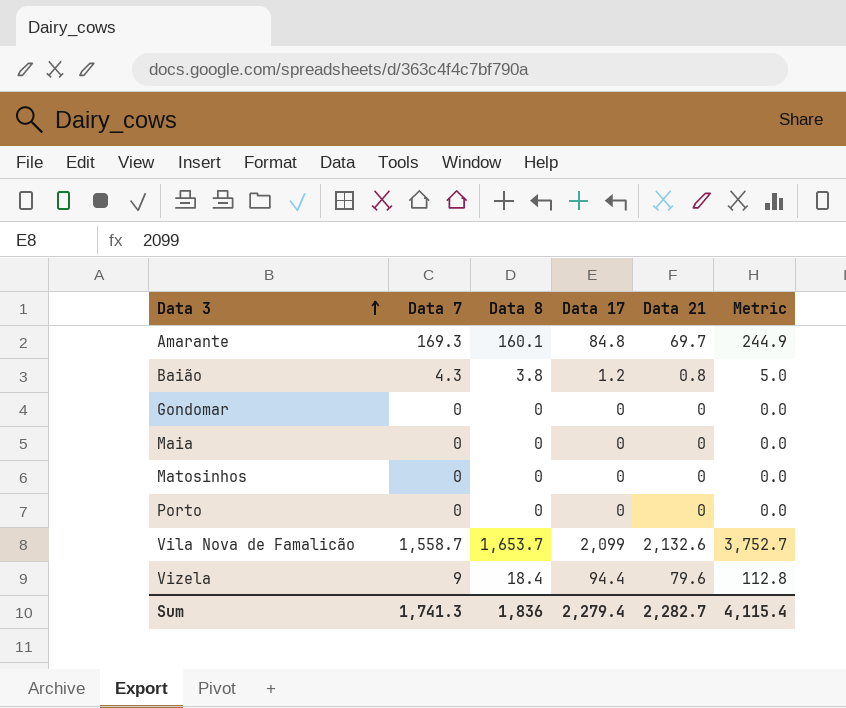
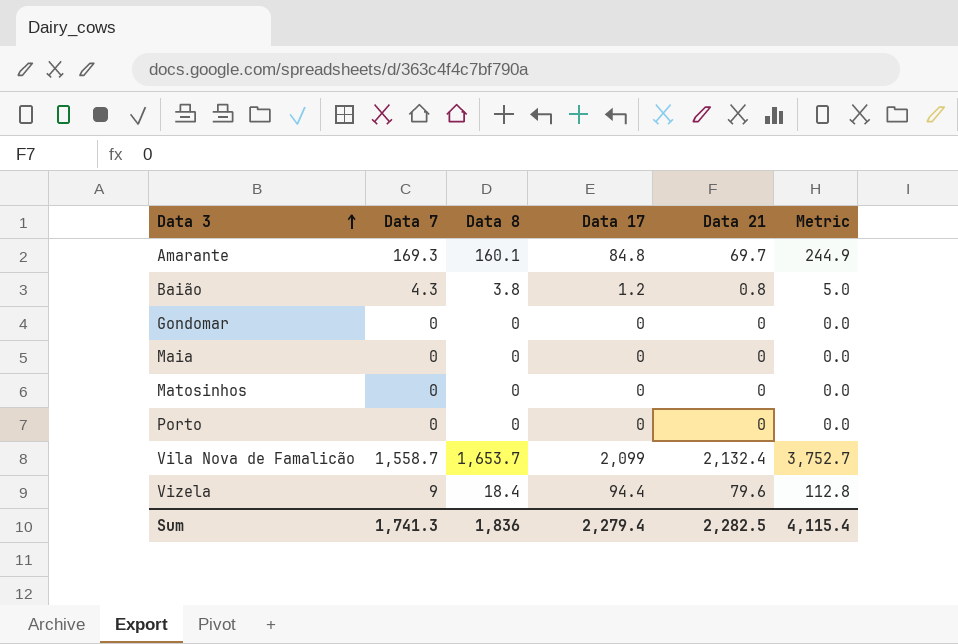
Vila Nova de Famalicão | Data 21: 2,132.6 -> 2,132.4
Sum | Data 21: 2,282.7 -> 2,282.5

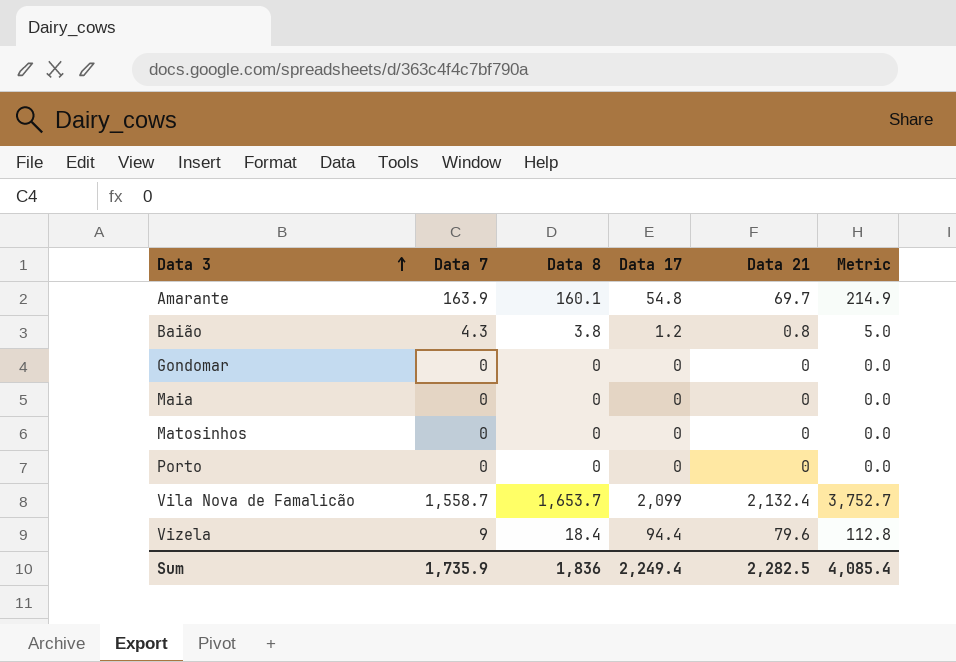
Amarante | Data 7: 169.3 -> 163.9
Amarante | Data 17: 84.8 -> 54.8
Amarante | Metric: 244.9 -> 214.9
Sum | Data 7: 1,741.3 -> 1,735.9
Sum | Data 17: 2,279.4 -> 2,249.4
Sum | Metric: 4,115.4 -> 4,085.4

